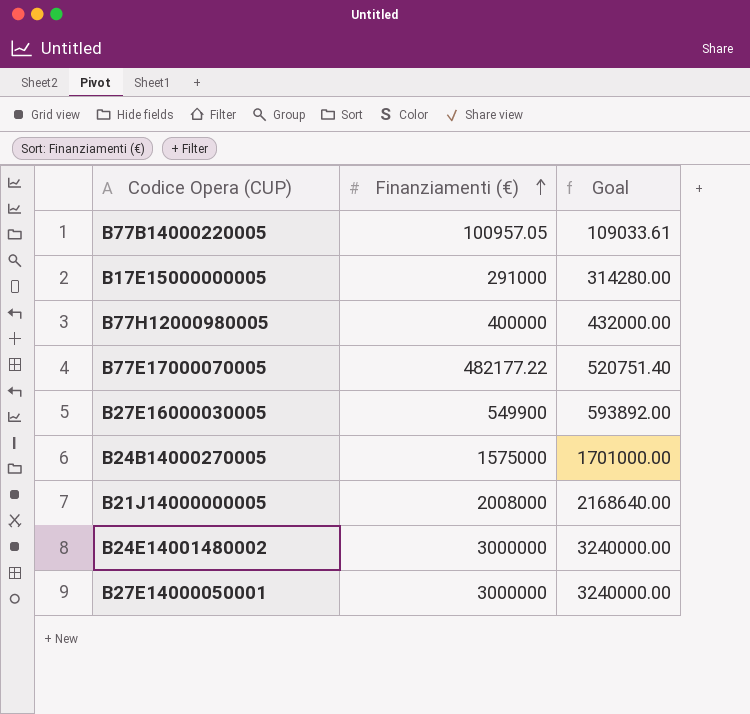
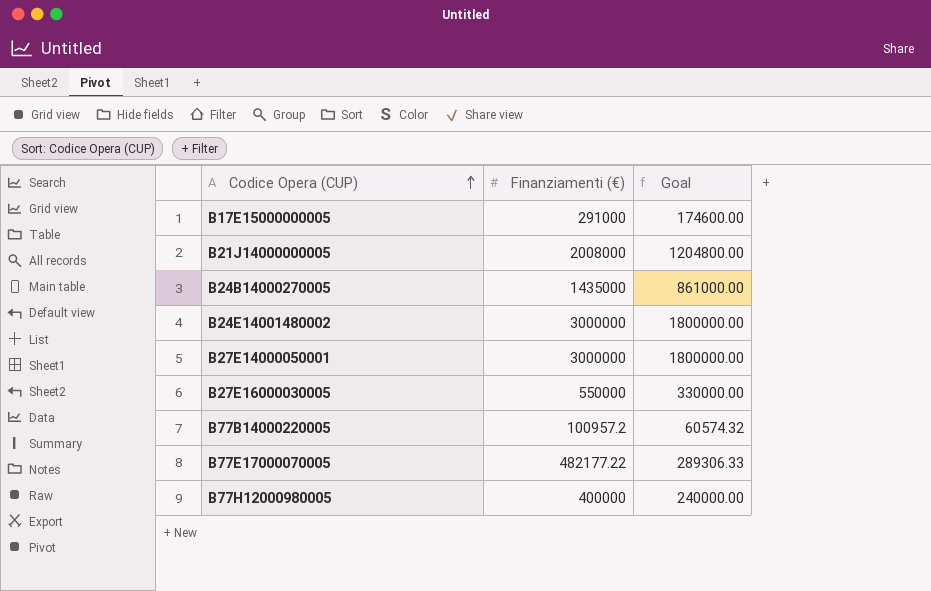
row order: Finanziamenti (€) ascending -> Codice Opera (CUP) ascending
column Goal | formula: [Finanziamenti (€)] * 1.08 -> [Finanziamenti (€)] * 0.6
B24B14000270005 | Finanziamenti (€): 1575000 -> 1435000
B27E16000030005 | Finanziamenti (€): 549900 -> 550000
B77B14000220005 | Finanziamenti (€): 100957.05 -> 100957.2

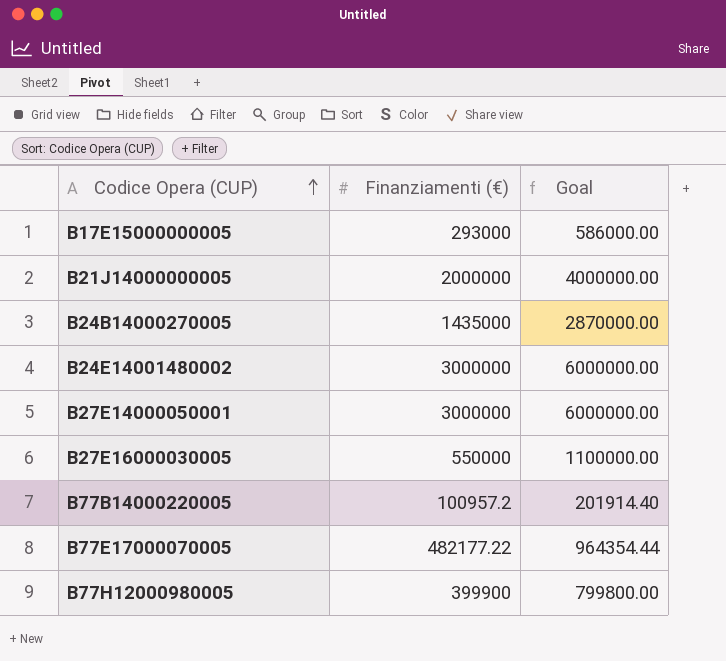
column Goal | formula: [Finanziamenti (€)] * 0.6 -> [Finanziamenti (€)] * 2
B17E15000000005 | Finanziamenti (€): 291000 -> 293000
B21J14000000005 | Finanziamenti (€): 2008000 -> 2000000
B77H12000980005 | Finanziamenti (€): 400000 -> 399900

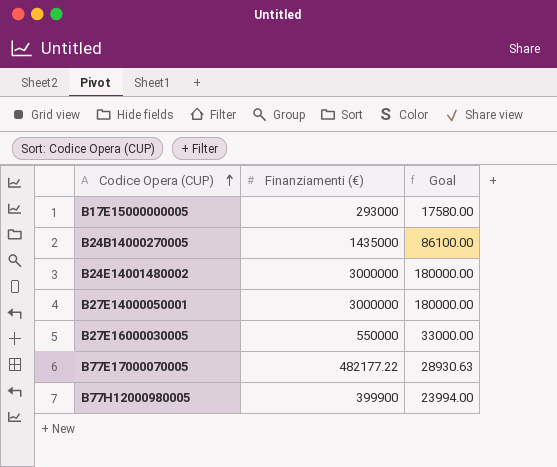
column Goal | formula: [Finanziamenti (€)] * 2 -> [Finanziamenti (€)] * 0.06
row B21J14000000005: 2000000 | 4000000.00 -> none
row B77B14000220005: 100957.2 | 201914.40 -> none

